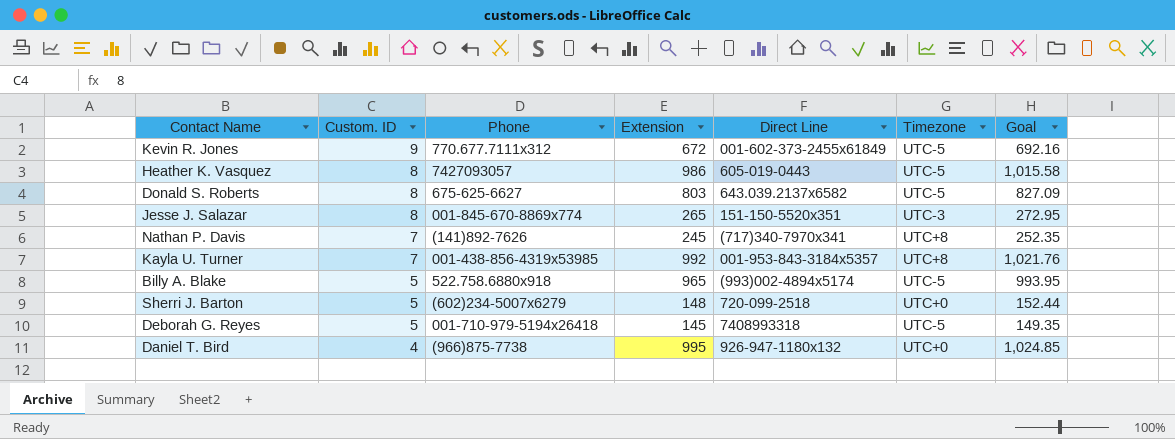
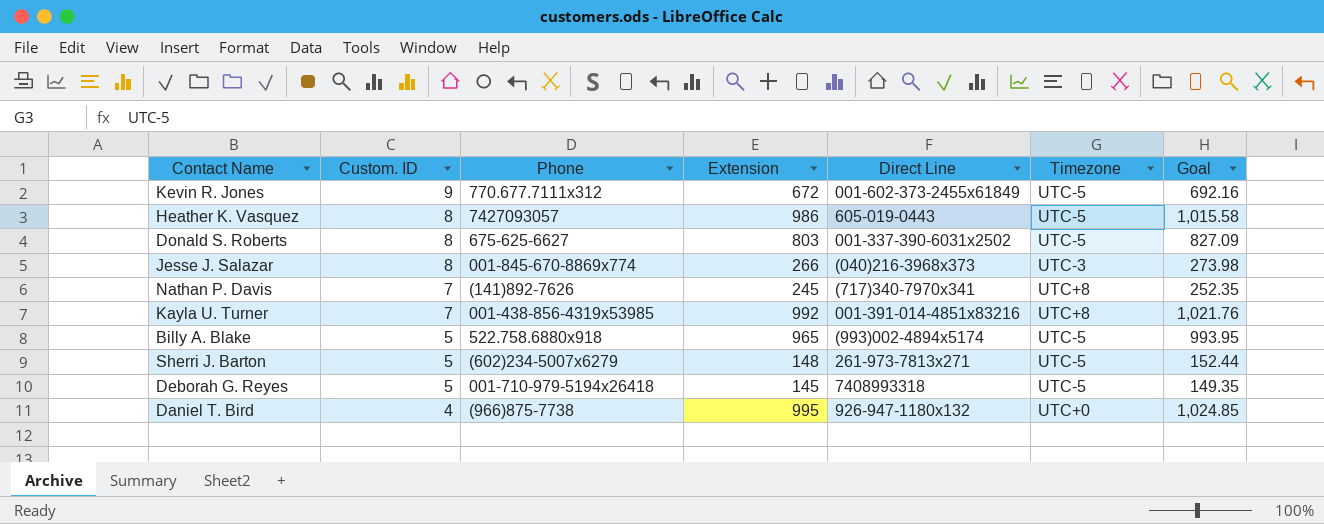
Donald S. Roberts | Direct Line: 643.039.2137x6582 -> 001-337-390-6031x2502
Jesse J. Salazar | Extension: 265 -> 266
Jesse J. Salazar | Direct Line: 151-150-5520x351 -> (040)216-3968x373
Jesse J. Salazar | Goal: 272.95 -> 273.98
Kayla U. Turner | Direct Line: 001-953-843-3184x5357 -> 001-391-014-4851x83216
Sherri J. Barton | Direct Line: 720-099-2518 -> 261-973-7813x271
Sherri J. Barton | Timezone: UTC+0 -> UTC-5

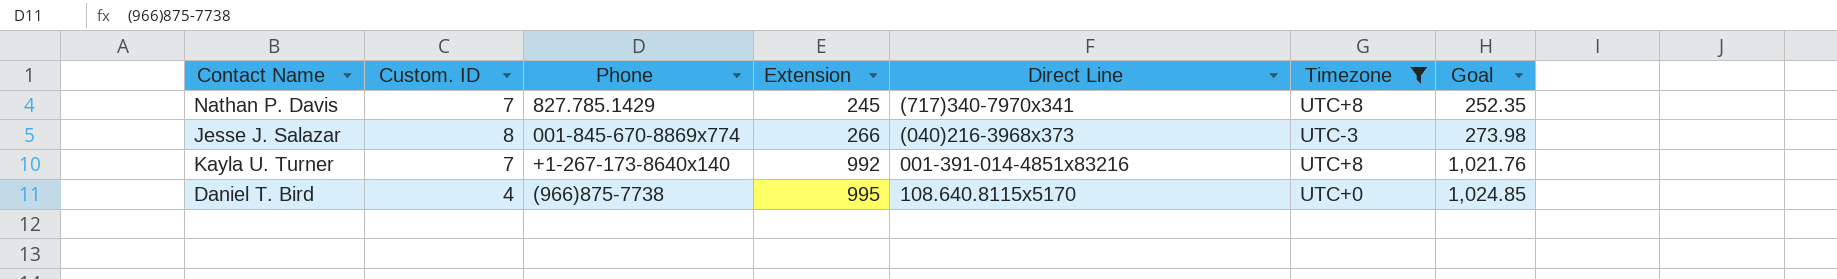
filter: none -> Timezone != UTC-5
row order: Custom. ID descending -> Extension ascending
Nathan P. Davis | Phone: (141)892-7626 -> 827.785.1429
Kayla U. Turner | Phone: 001-438-856-4319x53985 -> +1-267-173-8640x140
Daniel T. Bird | Direct Line: 926-947-1180x132 -> 108.640.8115x5170

